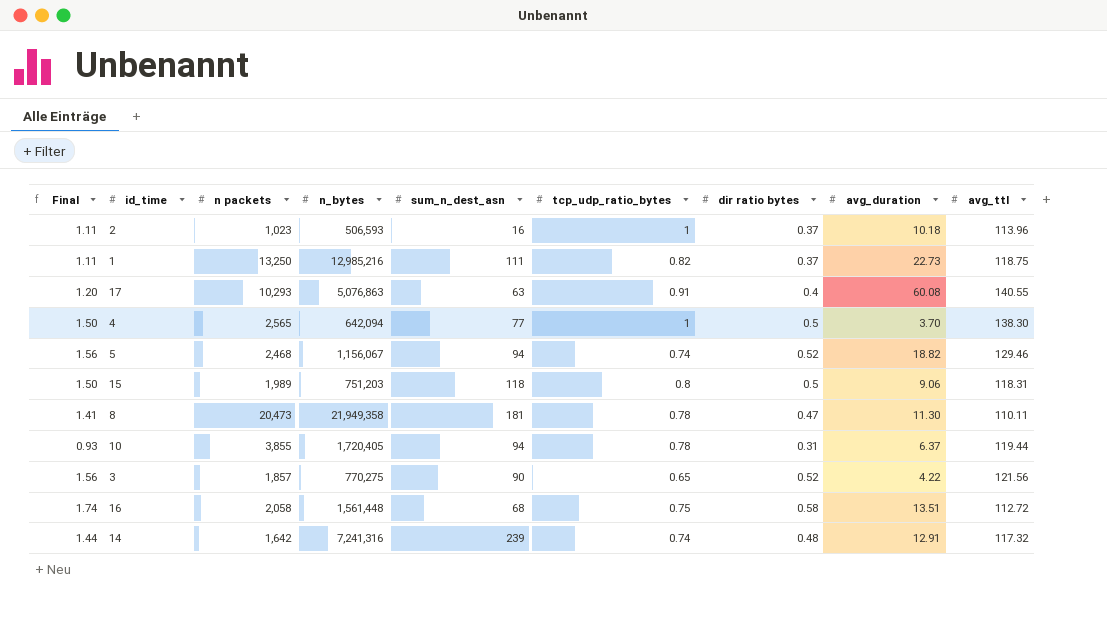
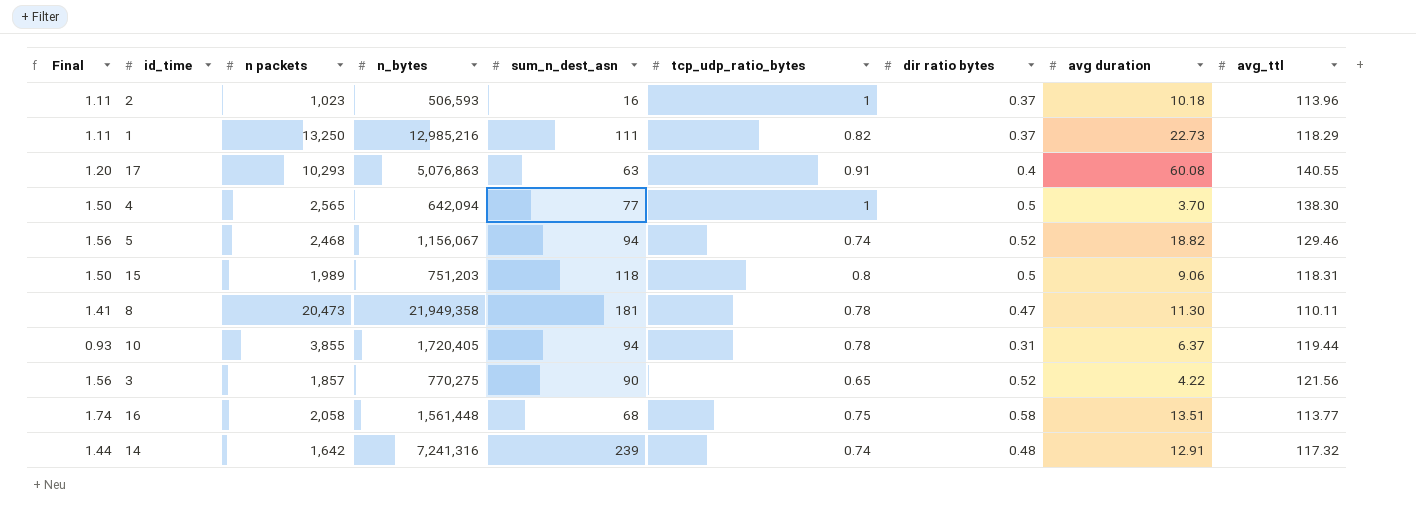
column name: avg_duration -> avg duration
1 | avg_ttl: 118.75 -> 118.29
16 | avg_ttl: 112.72 -> 113.77

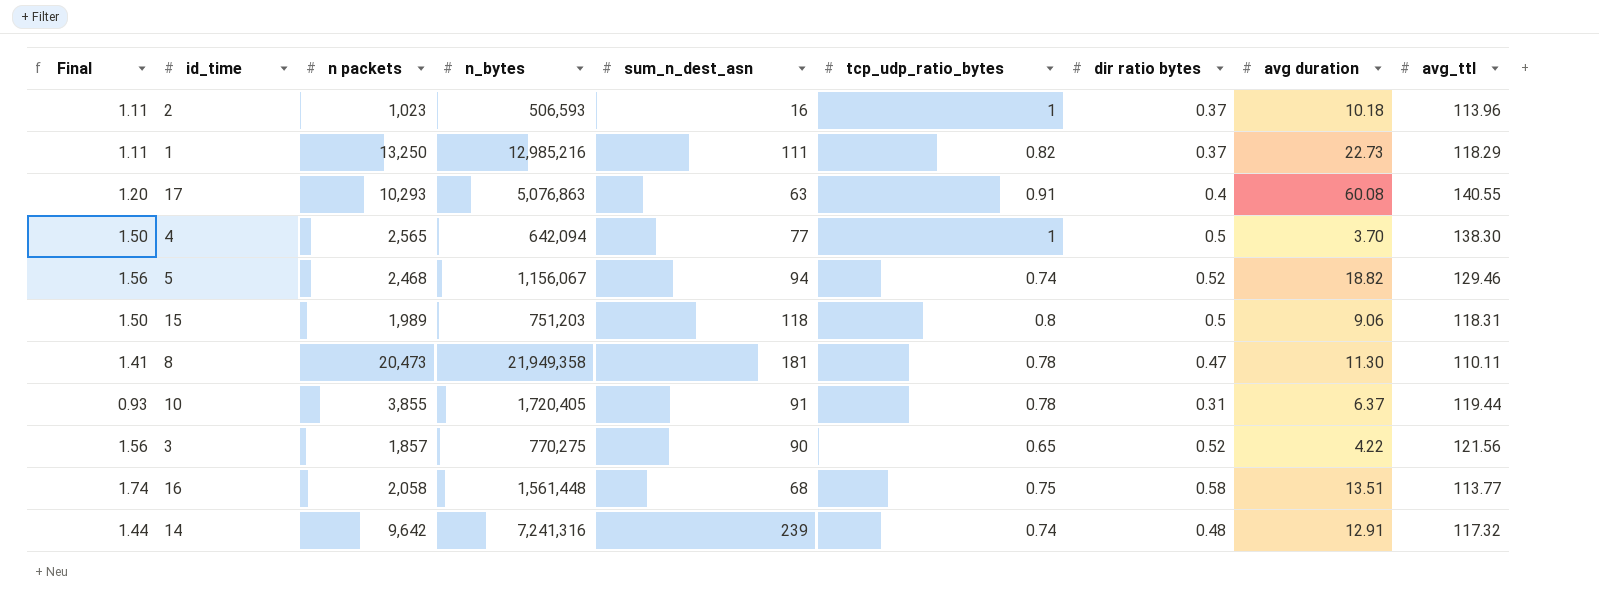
10 | sum_n_dest_asn: 94 -> 91
14 | n packets: 1,642 -> 9,642

